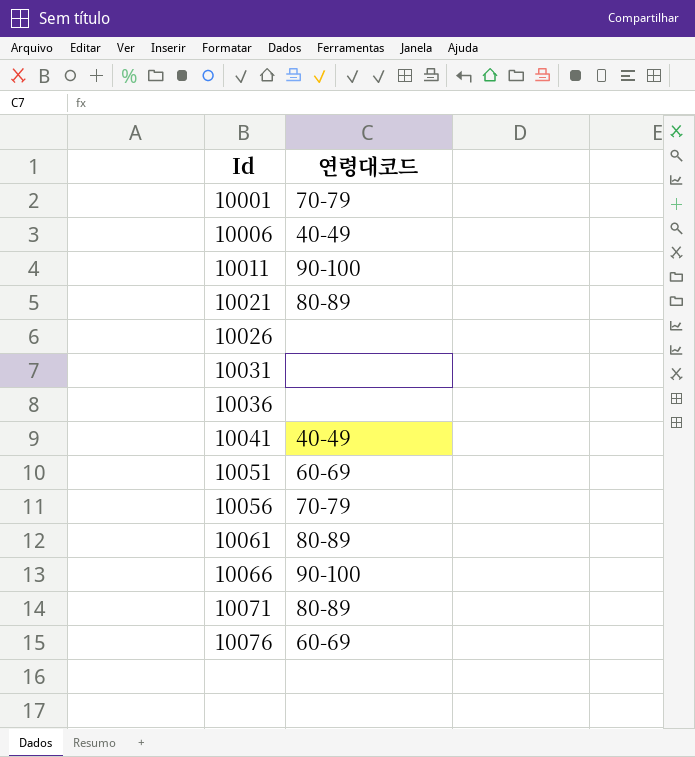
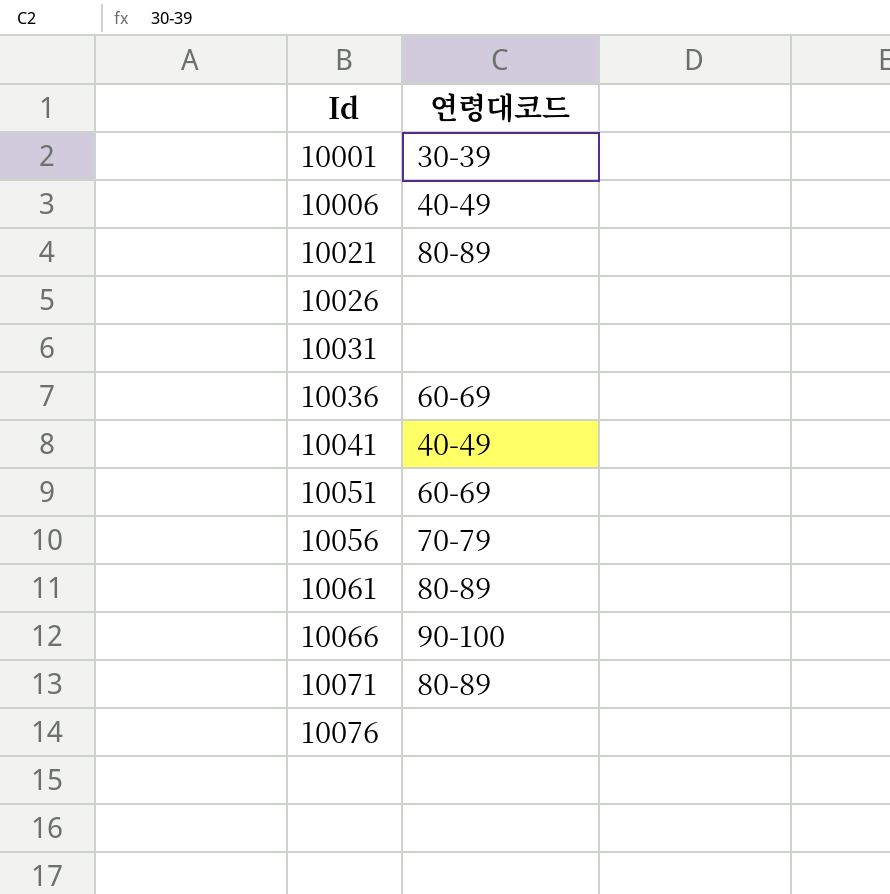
row 10011: 90-100 -> none
10001 | 연령대코드: 70-79 -> 30-39
10036 | 연령대코드: none -> 60-69
10076 | 연령대코드: 60-69 -> none

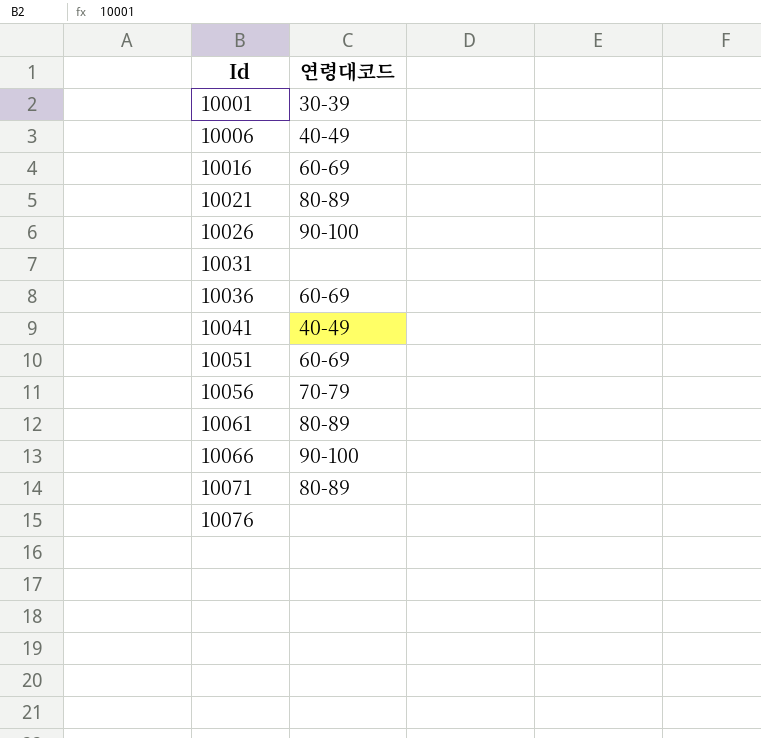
row 10016: none -> 60-69
10026 | 연령대코드: none -> 90-100

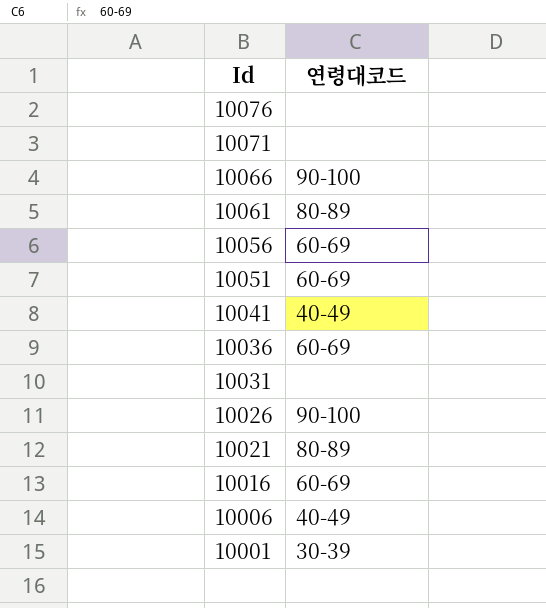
row order: Id ascending -> Id descending
10071 | 연령대코드: 80-89 -> none
10056 | 연령대코드: 70-79 -> 60-69

